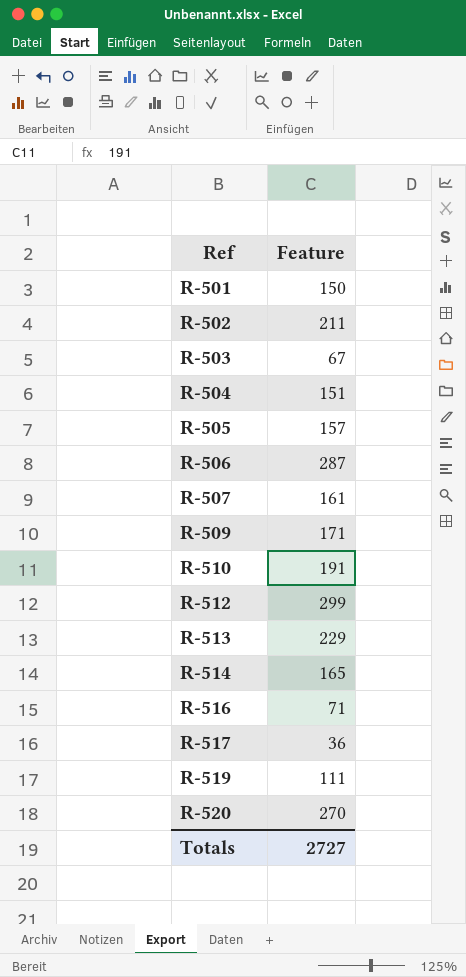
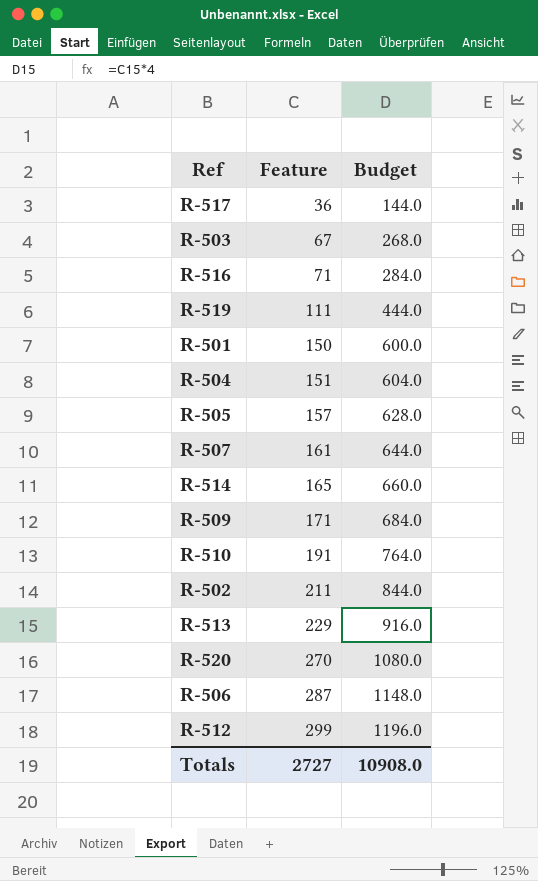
row order: Ref ascending -> Feature ascending
column Budget | formula: none -> [Feature] * 4

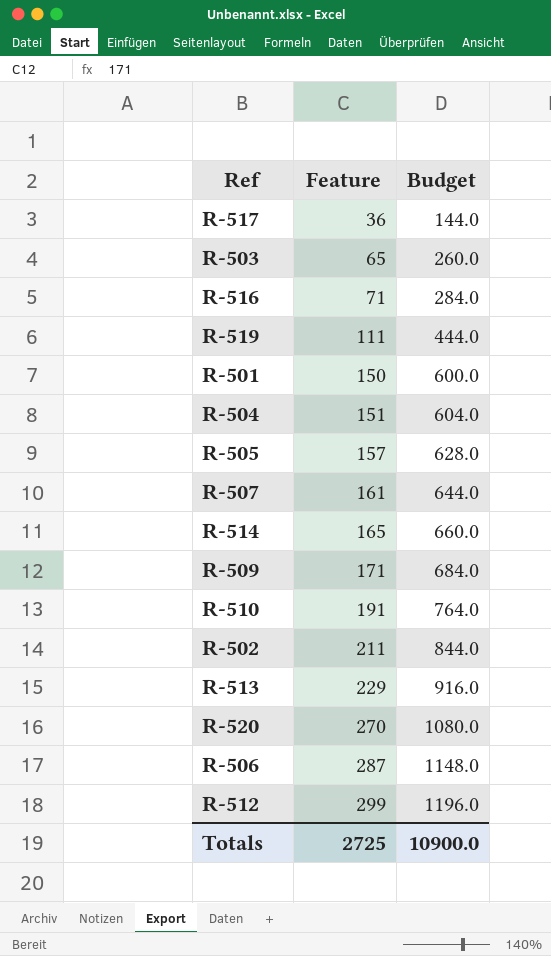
R-503 | Feature: 67 -> 65
R-503 | Budget: 268.0 -> 260.0
Totals | Feature: 2727 -> 2725
Totals | Budget: 10908.0 -> 10900.0

